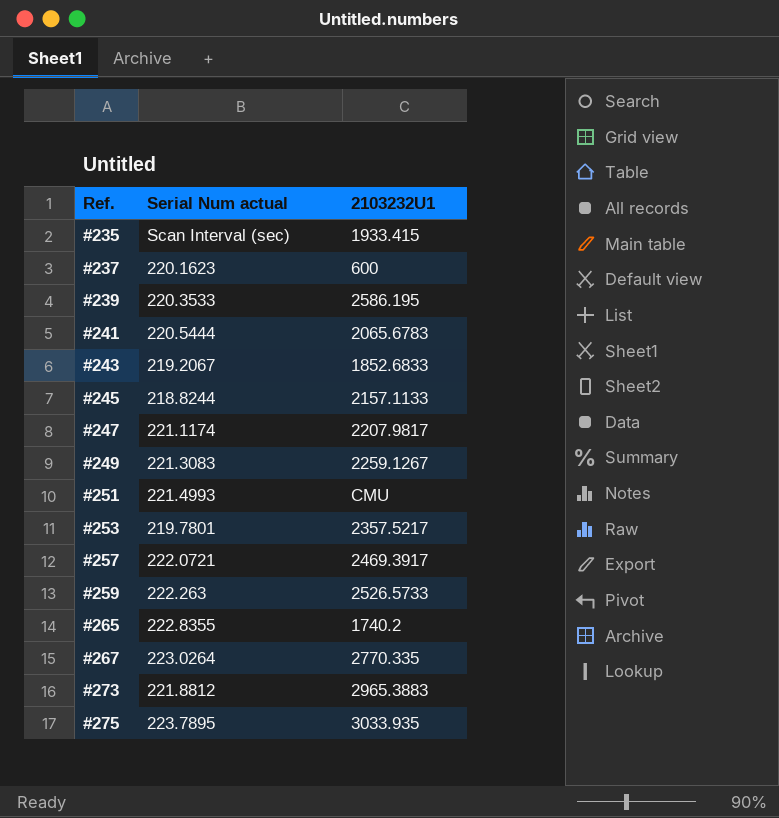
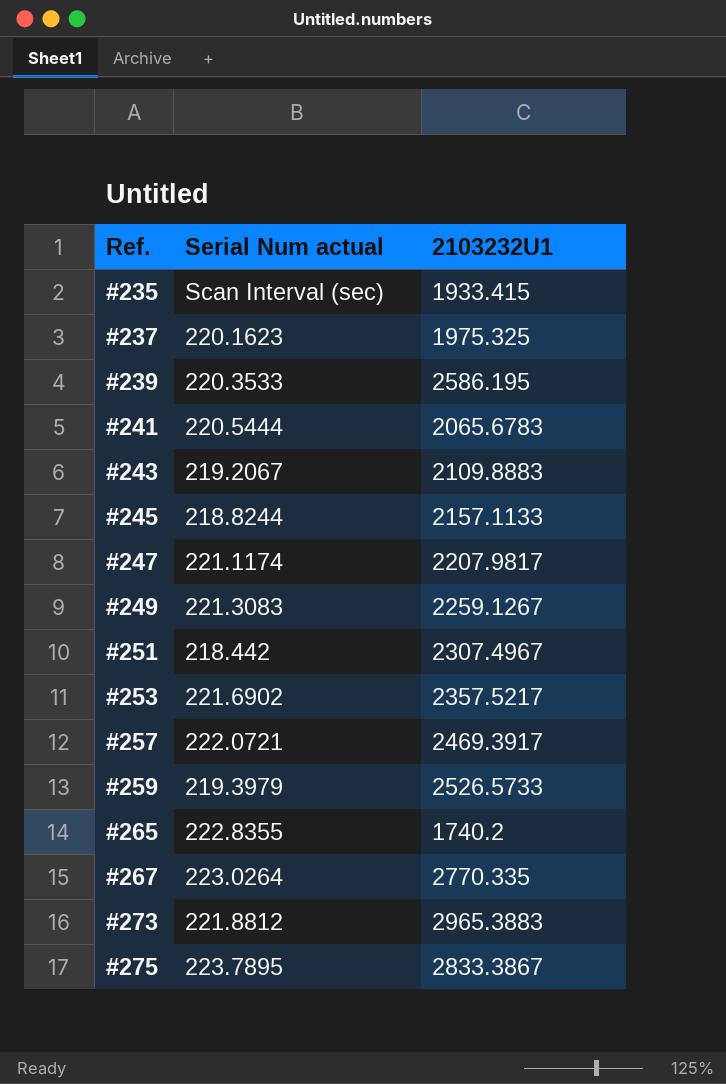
#237 | 2103232U1: 600 -> 1975.325
#243 | 2103232U1: 1852.6833 -> 2109.8883
#251 | Serial Num actual: 221.4993 -> 218.442
#251 | 2103232U1: CMU -> 2307.4967
#253 | Serial Num actual: 219.7801 -> 221.6902
#259 | Serial Num actual: 222.263 -> 219.3979
#275 | 2103232U1: 3033.935 -> 2833.3867

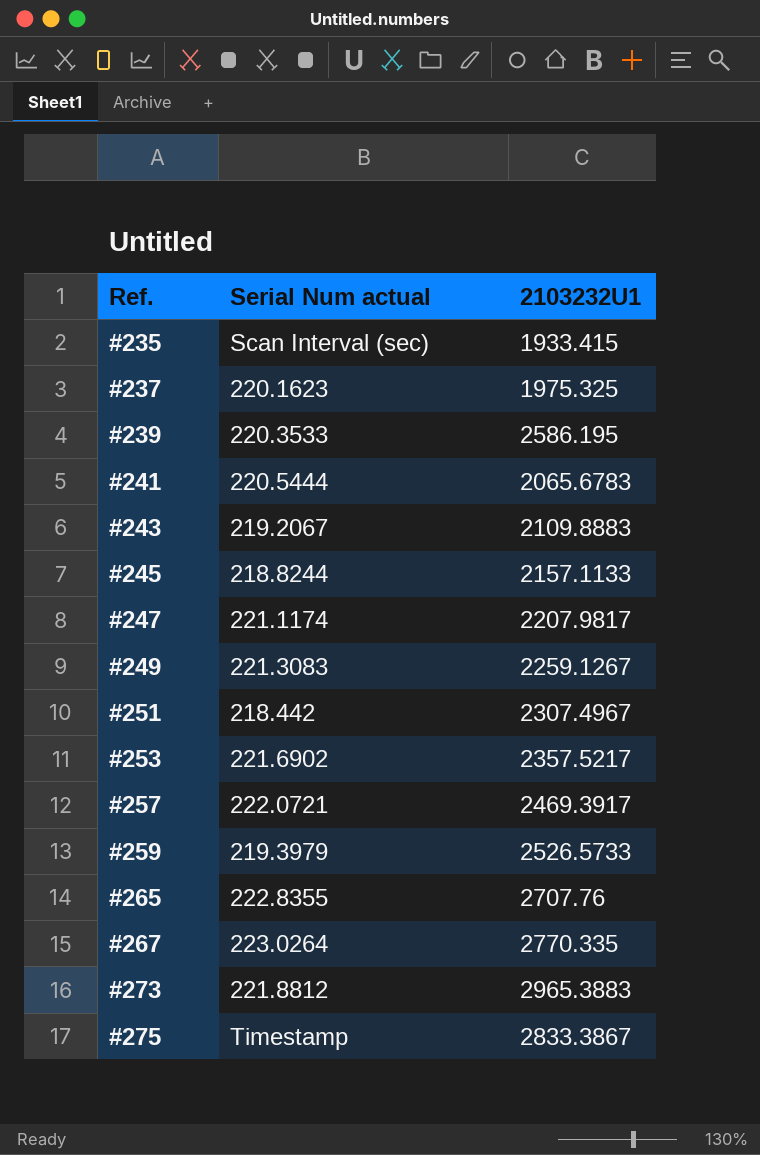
#265 | 2103232U1: 1740.2 -> 2707.76
#275 | Serial Num actual: 223.7895 -> Timestamp

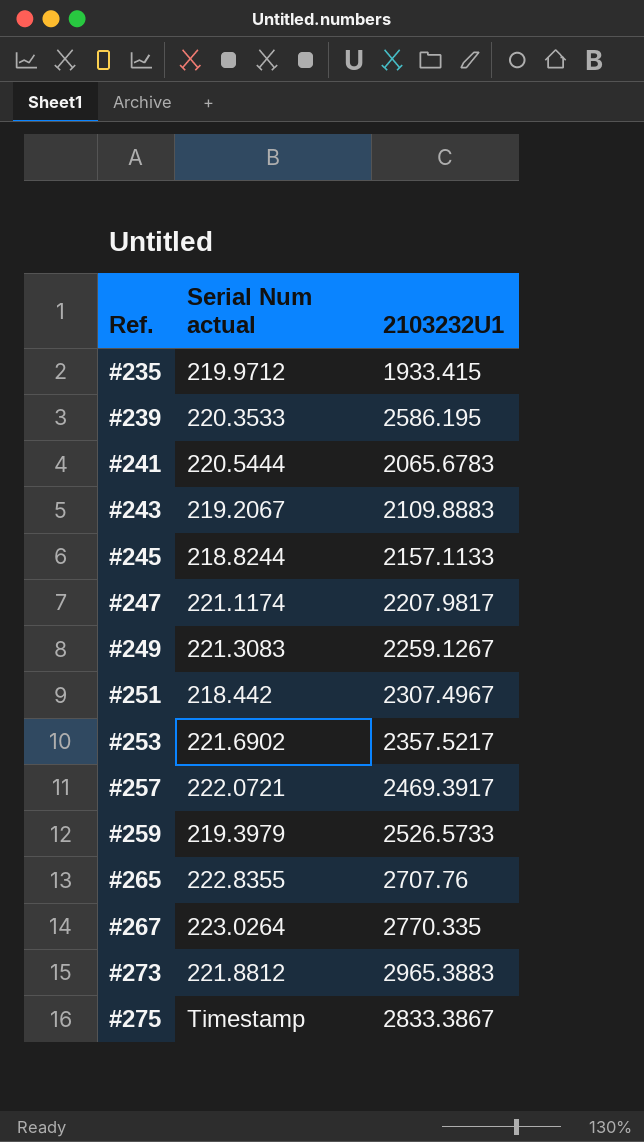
row #237: 220.1623 | 1975.325 -> none
#235 | Serial Num actual: Scan Interval (sec) -> 219.9712

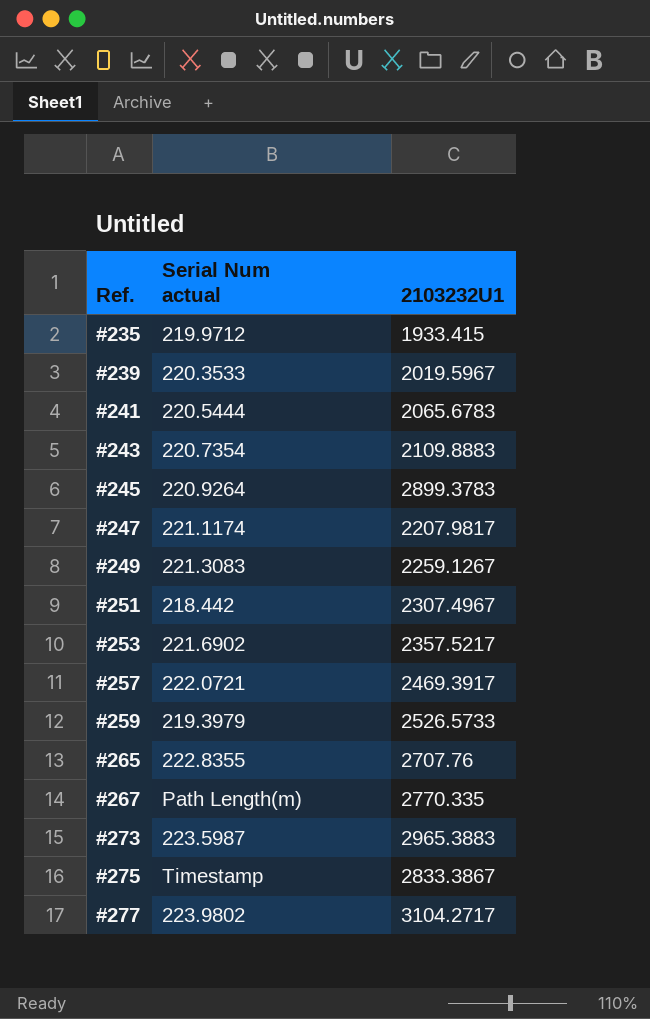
#239 | 2103232U1: 2586.195 -> 2019.5967
#243 | Serial Num actual: 219.2067 -> 220.7354
#245 | Serial Num actual: 218.8244 -> 220.9264
#245 | 2103232U1: 2157.1133 -> 2899.3783
#267 | Serial Num actual: 223.0264 -> Path Length(m)
#273 | Serial Num actual: 221.8812 -> 223.5987
row #277: none -> 223.9802 | 3104.2717

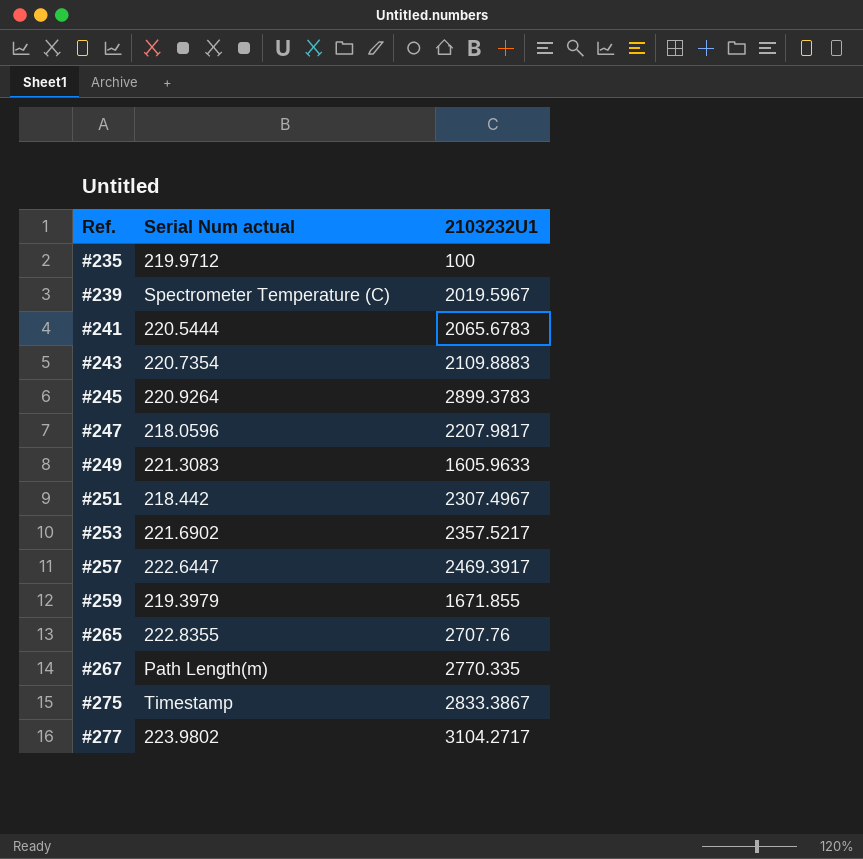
row #273: 223.5987 | 2965.3883 -> none
#235 | 2103232U1: 1933.415 -> 100
#239 | Serial Num actual: 220.3533 -> Spectrometer Temperature (C)
#247 | Serial Num actual: 221.1174 -> 218.0596
#249 | 2103232U1: 2259.1267 -> 1605.9633
#257 | Serial Num actual: 222.0721 -> 222.6447
#259 | 2103232U1: 2526.5733 -> 1671.855

